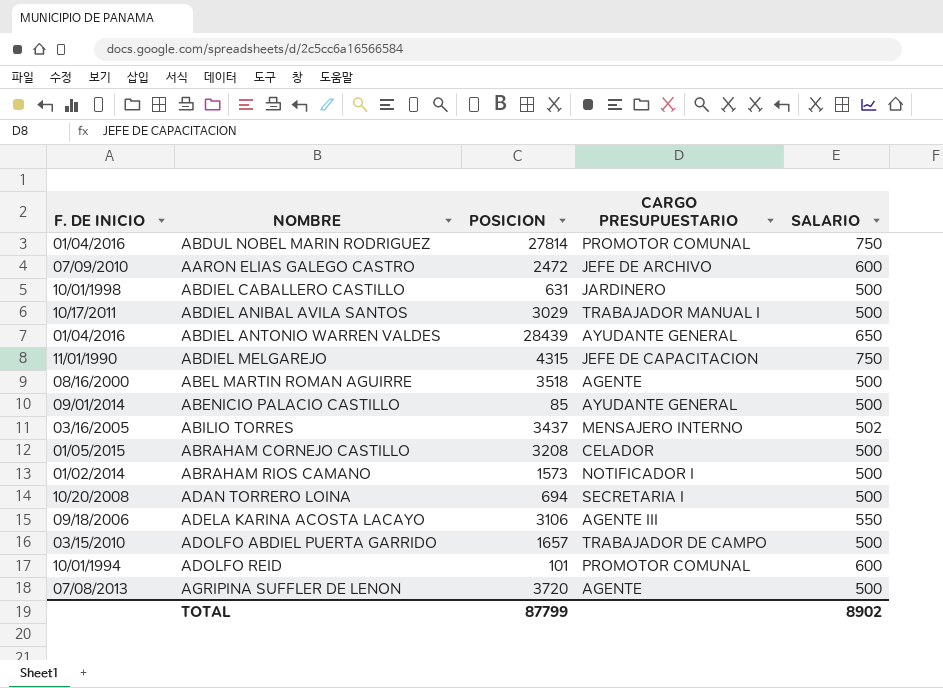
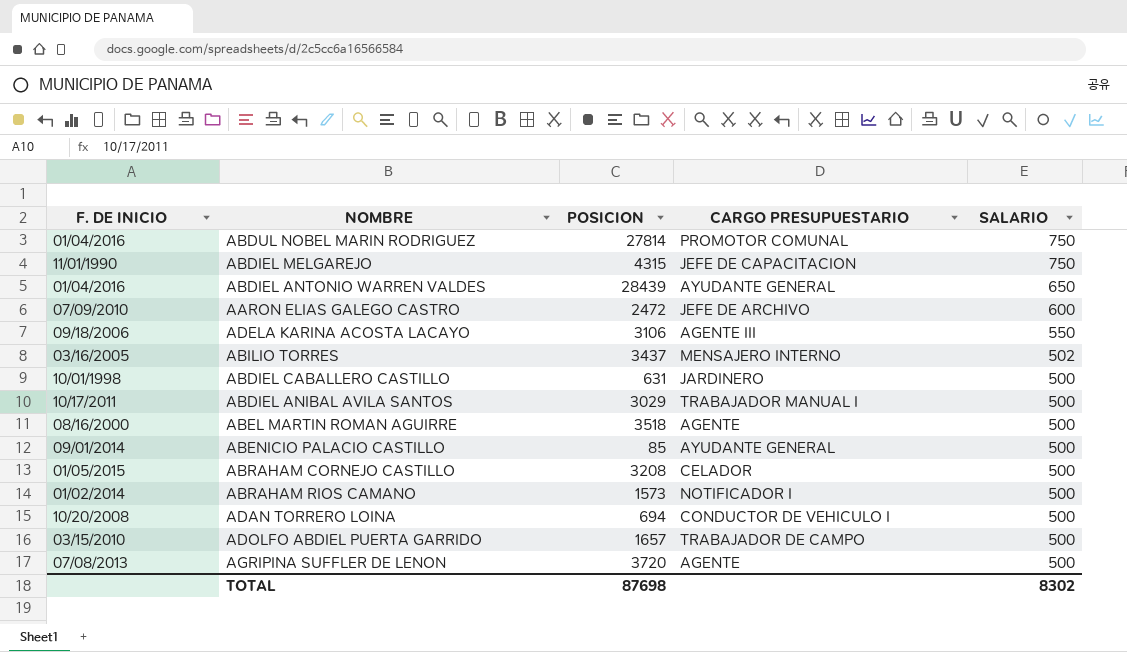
row order: none -> SALARIO descending
row ADOLFO REID: 10/01/1994 | 101 | PROMOTOR COMUNAL | 600 -> none
ADAN TORRERO LOINA | CARGO PRESUPUESTARIO: SECRETARIA I -> CONDUCTOR DE VEHICULO I
TOTAL | POSICION: 87799 -> 87698
TOTAL | SALARIO: 8902 -> 8302

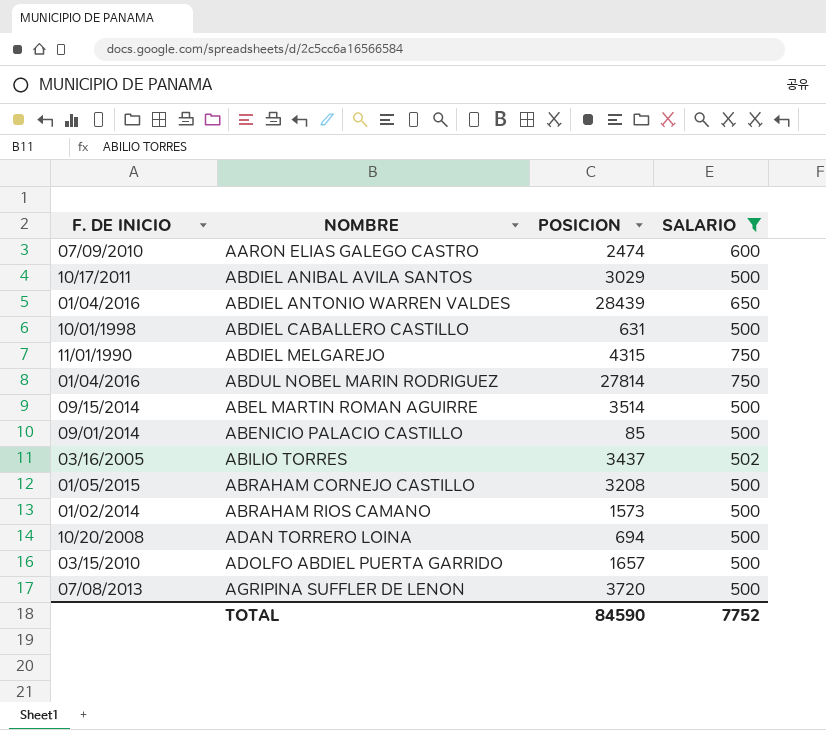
filter: none -> SALARIO != 550
row order: SALARIO descending -> NOMBRE ascending
column CARGO PRESUPUESTARIO | position: 4 -> none
AARON ELIAS GALEGO CASTRO | POSICION: 2472 -> 2474
ABEL MARTIN ROMAN AGUIRRE | F. DE INICIO: 08/16/2000 -> 09/15/2014
ABEL MARTIN ROMAN AGUIRRE | POSICION: 3518 -> 3514
TOTAL | POSICION: 87698 -> 84590
TOTAL | SALARIO: 8302 -> 7752

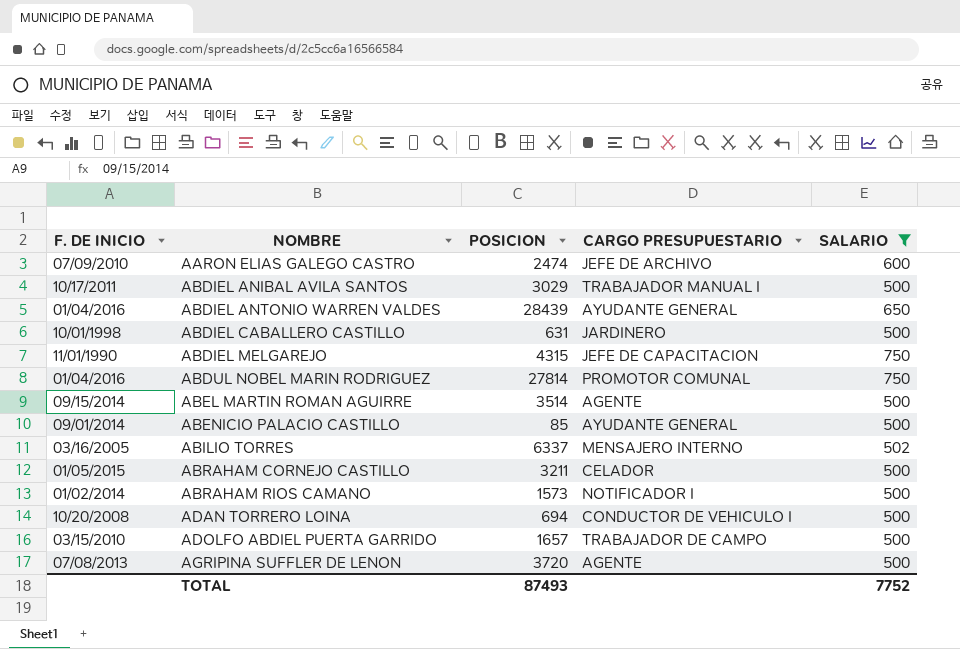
column CARGO PRESUPUESTARIO | position: none -> 4
ABILIO TORRES | POSICION: 3437 -> 6337
ABRAHAM CORNEJO CASTILLO | POSICION: 3208 -> 3211
TOTAL | POSICION: 84590 -> 87493

